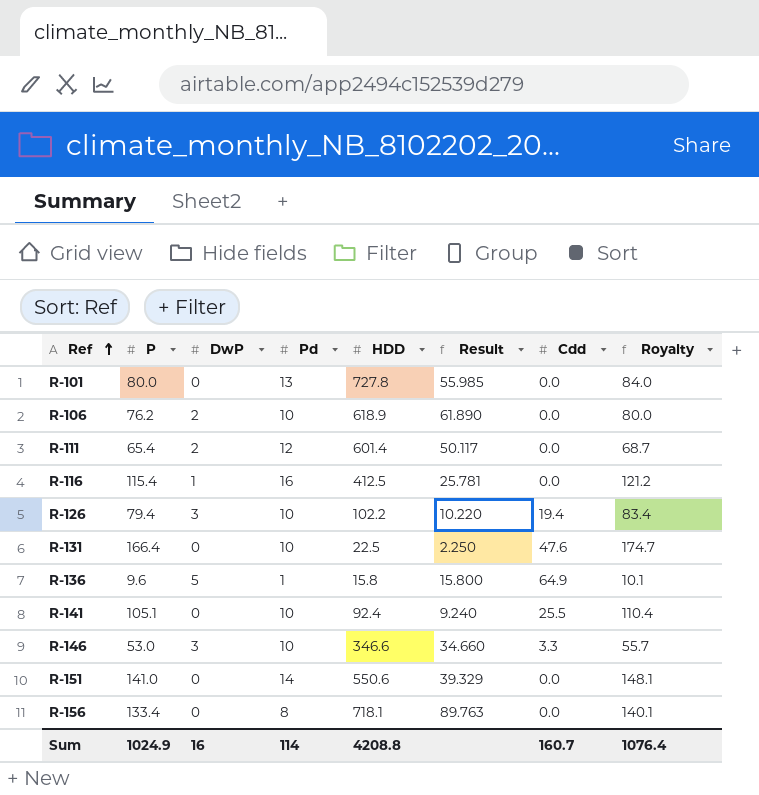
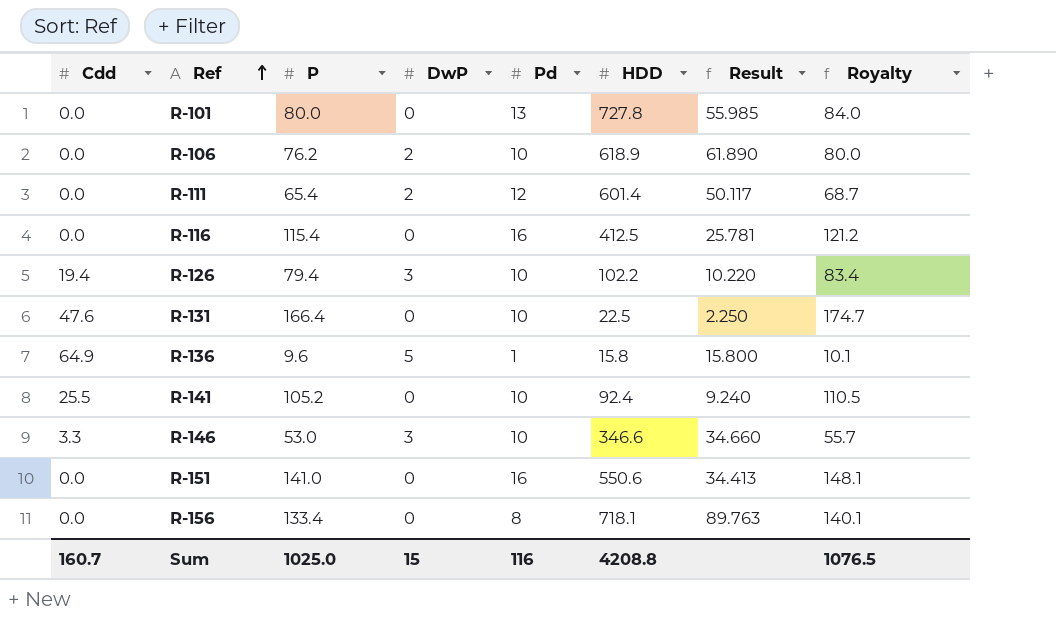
column Cdd | position: 7 -> 1
R-116 | DwP: 1 -> 0
R-141 | P: 105.1 -> 105.2
R-141 | Royalty: 110.4 -> 110.5
R-151 | Pd: 14 -> 16
R-151 | Result: 39.329 -> 34.413
Sum | P: 1024.9 -> 1025.0
Sum | DwP: 16 -> 15
Sum | Pd: 114 -> 116
Sum | Royalty: 1076.4 -> 1076.5

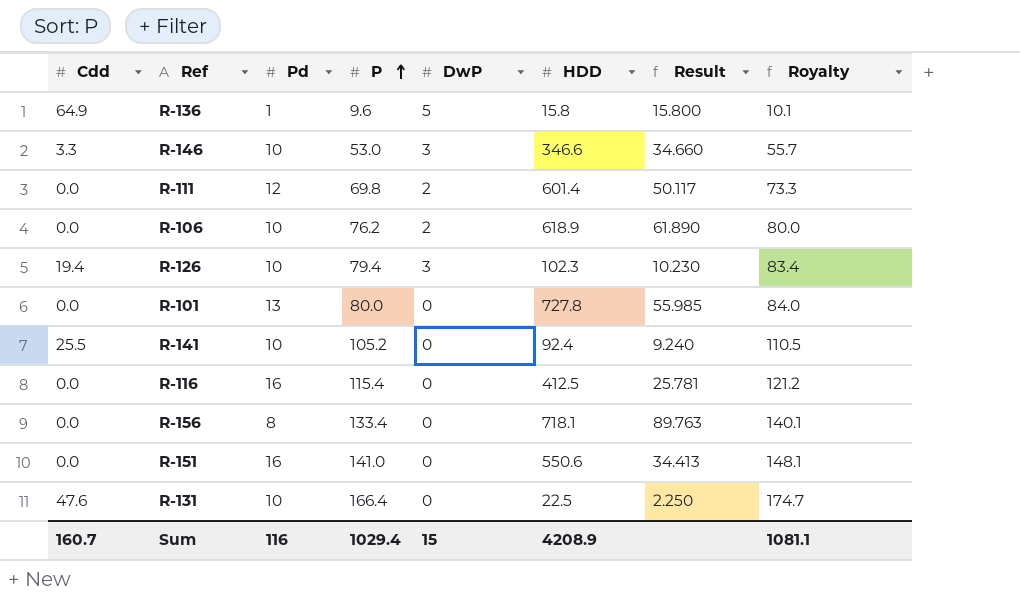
row order: Ref ascending -> P ascending
column Pd | position: 5 -> 3
R-111 | P: 65.4 -> 69.8
R-111 | Royalty: 68.7 -> 73.3
R-126 | HDD: 102.2 -> 102.3
R-126 | Result: 10.220 -> 10.230
Sum | P: 1025.0 -> 1029.4
Sum | HDD: 4208.8 -> 4208.9
Sum | Royalty: 1076.5 -> 1081.1

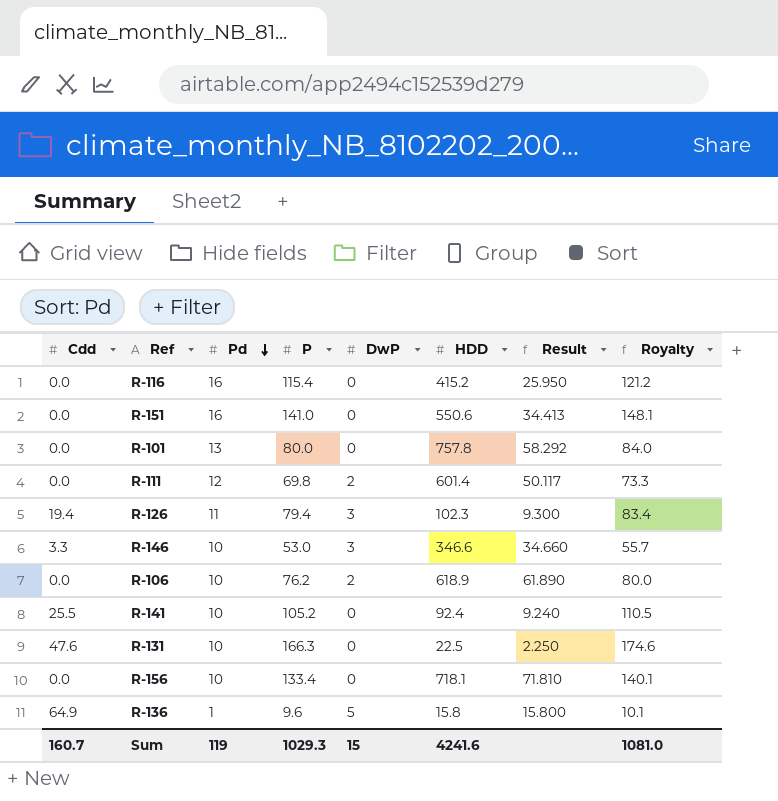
row order: P ascending -> Pd descending
R-116 | HDD: 412.5 -> 415.2
R-116 | Result: 25.781 -> 25.950
R-101 | HDD: 727.8 -> 757.8
R-101 | Result: 55.985 -> 58.292
R-126 | Pd: 10 -> 11
R-126 | Result: 10.230 -> 9.300
R-131 | P: 166.4 -> 166.3
R-131 | Royalty: 174.7 -> 174.6
R-156 | Pd: 8 -> 10
R-156 | Result: 89.763 -> 71.810
Sum | Pd: 116 -> 119
Sum | P: 1029.4 -> 1029.3
Sum | HDD: 4208.9 -> 4241.6
Sum | Royalty: 1081.1 -> 1081.0

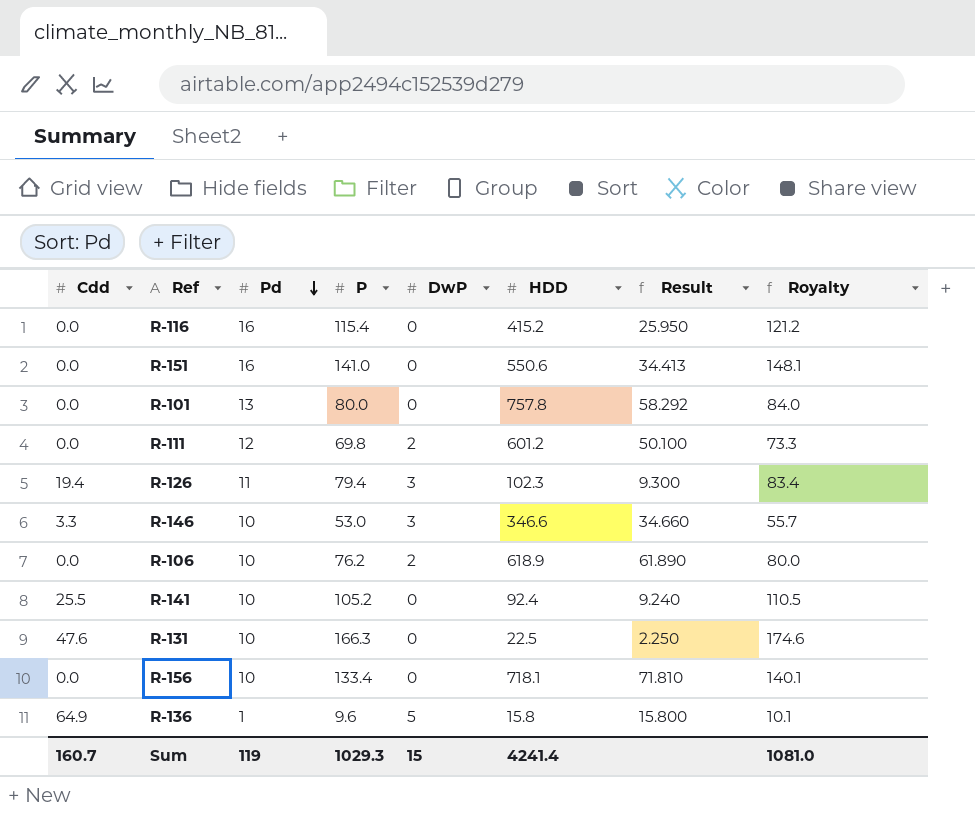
R-111 | HDD: 601.4 -> 601.2
R-111 | Result: 50.117 -> 50.100
Sum | HDD: 4241.6 -> 4241.4

